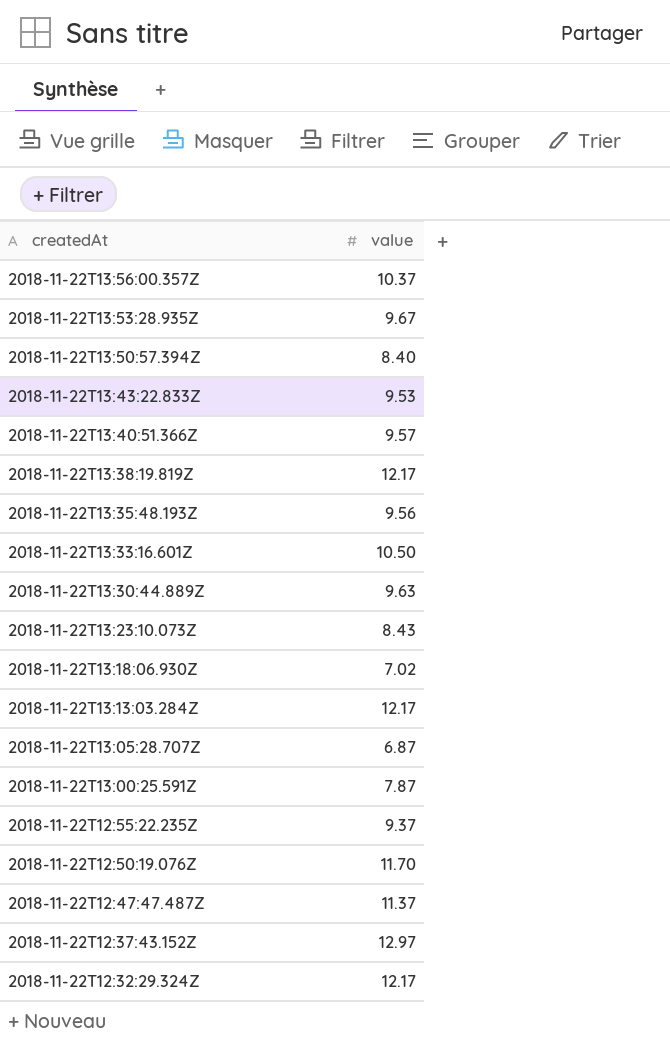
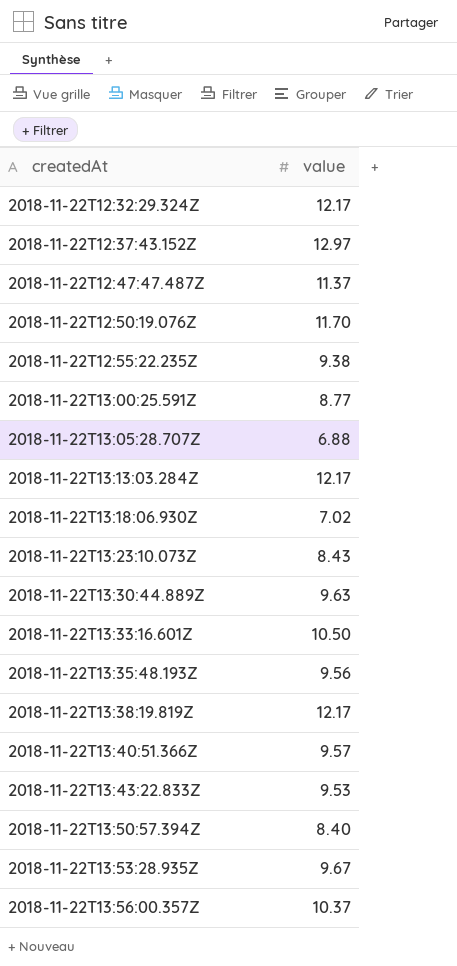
row order: createdAt descending -> createdAt ascending
2018-11-22T12:55:22.235Z | value: 9.37 -> 9.38
2018-11-22T13:00:25.591Z | value: 7.87 -> 8.77
2018-11-22T13:05:28.707Z | value: 6.87 -> 6.88

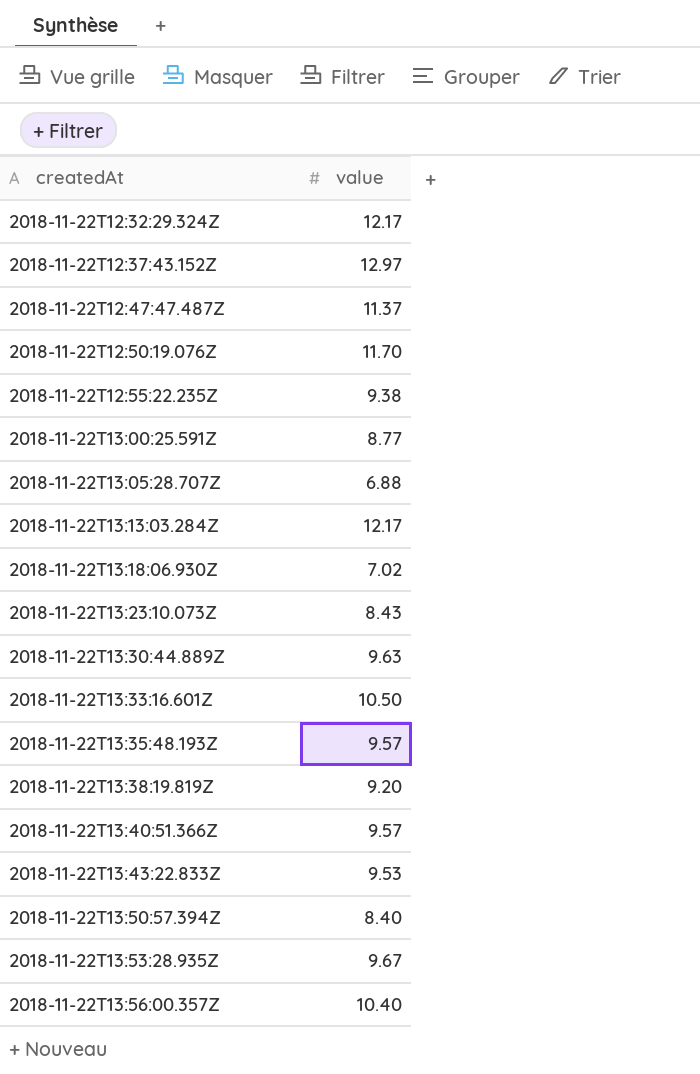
2018-11-22T13:35:48.193Z | value: 9.56 -> 9.57
2018-11-22T13:38:19.819Z | value: 12.17 -> 9.20
2018-11-22T13:56:00.357Z | value: 10.37 -> 10.40

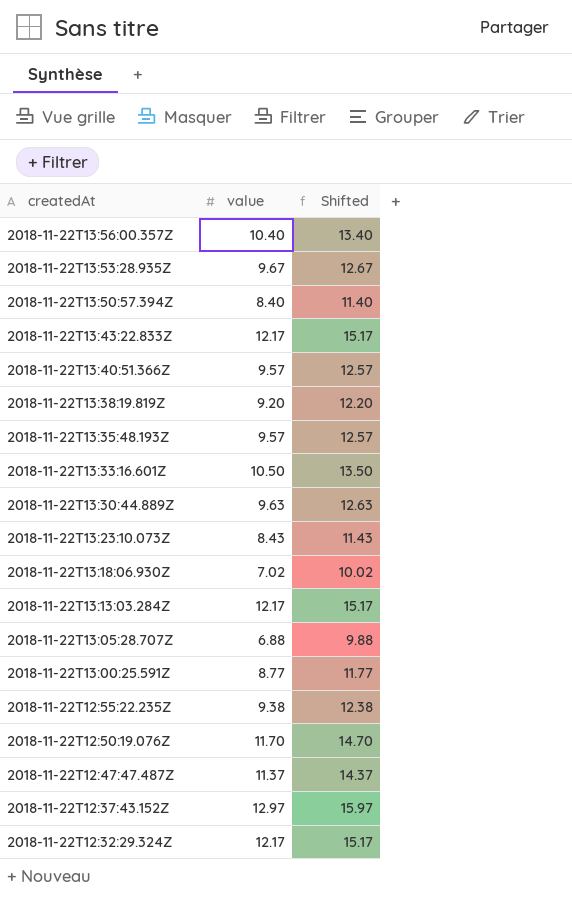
row order: createdAt ascending -> createdAt descending
column Shifted | formula: none -> [value] + 3
2018-11-22T13:43:22.833Z | value: 9.53 -> 12.17

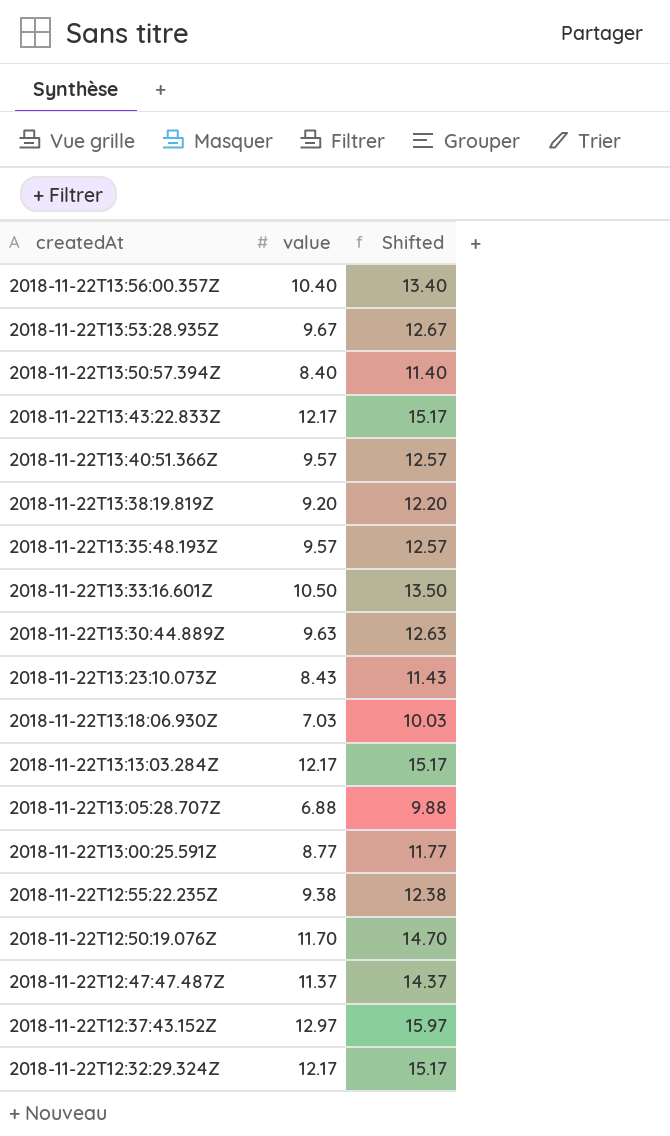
2018-11-22T13:18:06.930Z | value: 7.02 -> 7.03
2018-11-22T13:18:06.930Z | Shifted: 10.02 -> 10.03

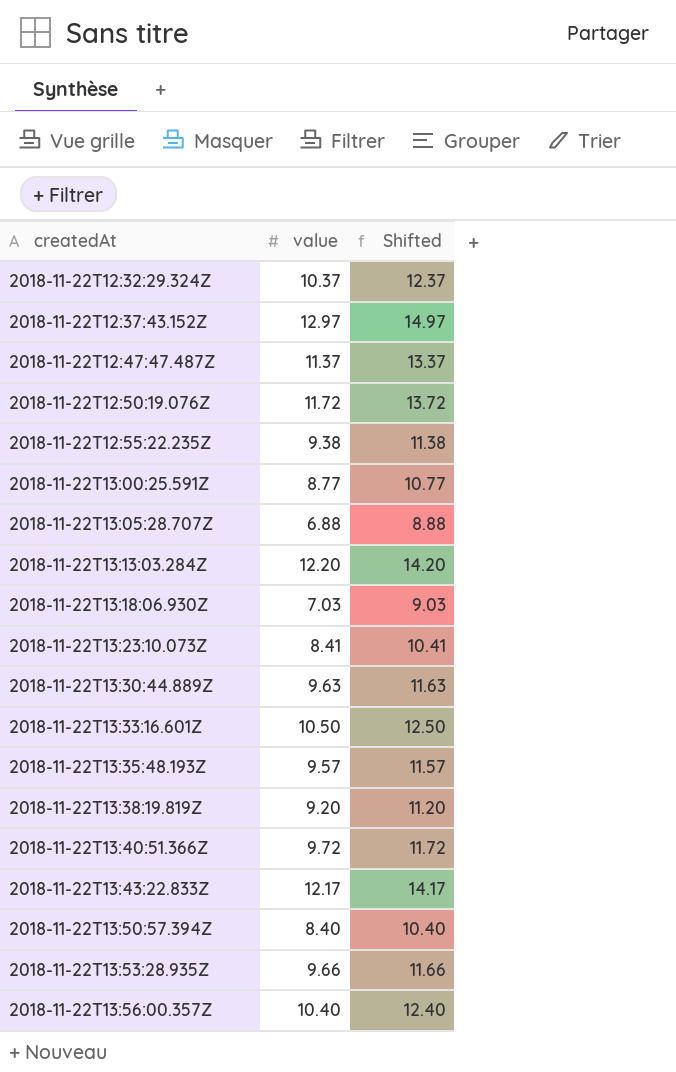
row order: createdAt descending -> createdAt ascending
column Shifted | formula: [value] + 3 -> [value] + 2
2018-11-22T12:32:29.324Z | value: 12.17 -> 10.37
2018-11-22T12:50:19.076Z | value: 11.70 -> 11.72
2018-11-22T13:13:03.284Z | value: 12.17 -> 12.20
2018-11-22T13:23:10.073Z | value: 8.43 -> 8.41
2018-11-22T13:40:51.366Z | value: 9.57 -> 9.72
2018-11-22T13:53:28.935Z | value: 9.67 -> 9.66

